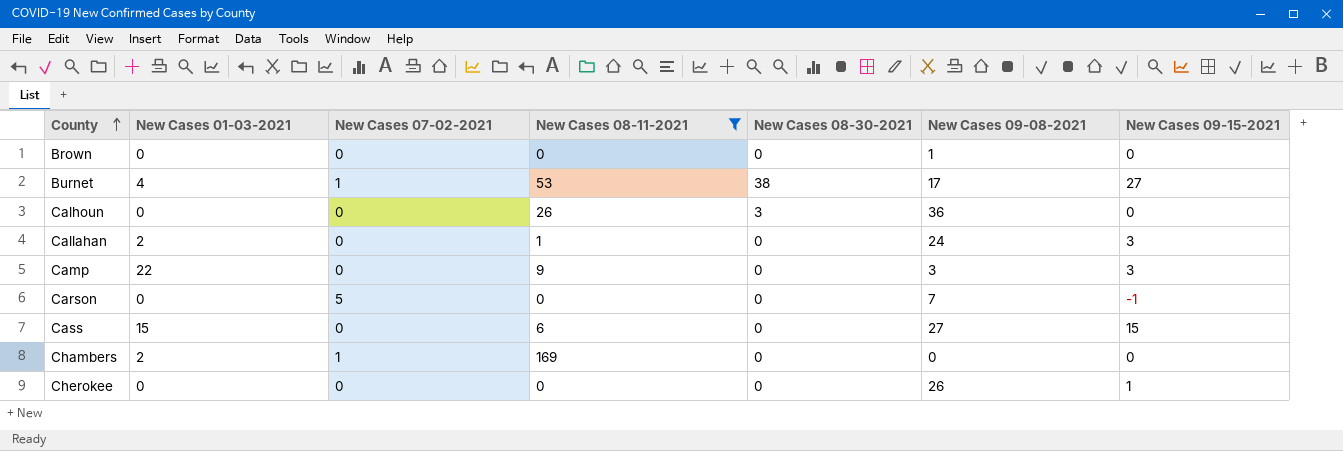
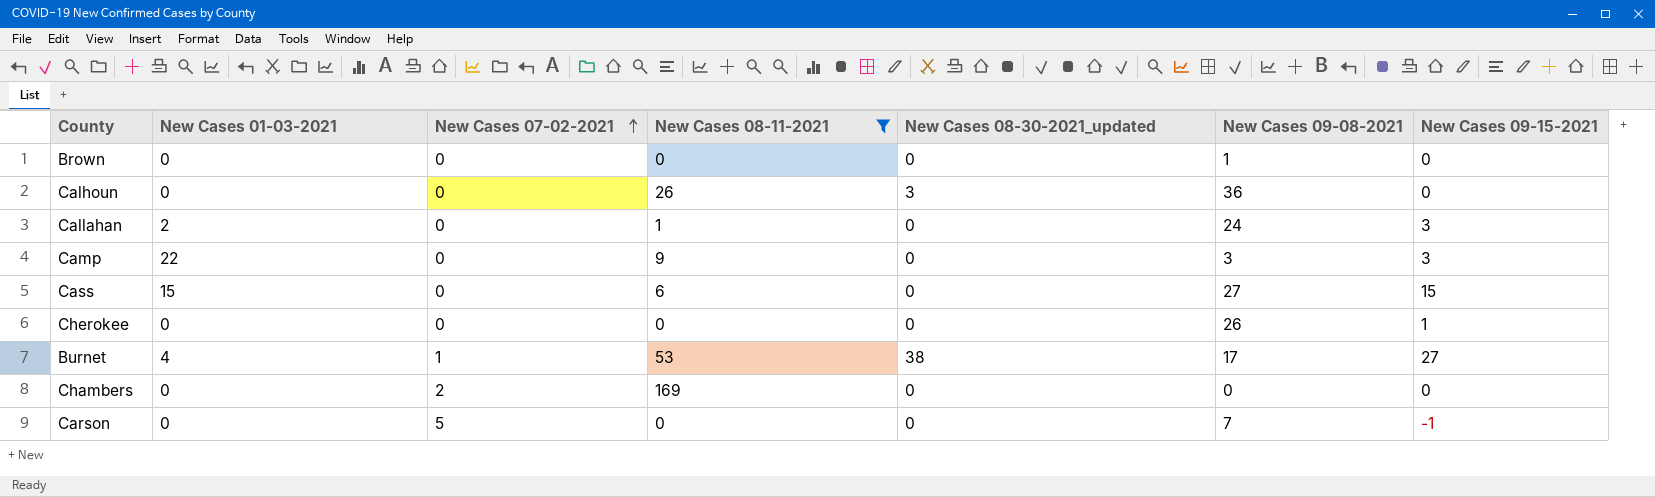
row order: County ascending -> New Cases 07-02-2021 ascending
column name: New Cases 08-30-2021 -> New Cases 08-30-2021_updated
Chambers | New Cases 01-03-2021: 2 -> 0
Chambers | New Cases 07-02-2021: 1 -> 2

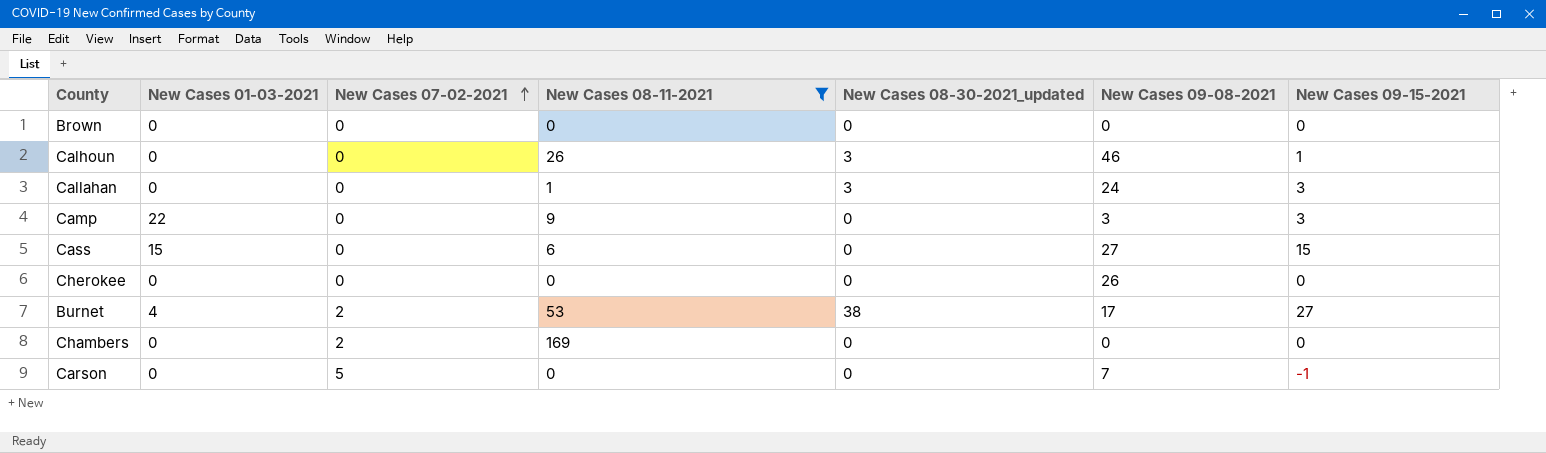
Brown | New Cases 09-08-2021: 1 -> 0
Calhoun | New Cases 09-08-2021: 36 -> 46
Calhoun | New Cases 09-15-2021: 0 -> 1
Callahan | New Cases 01-03-2021: 2 -> 0
Callahan | New Cases 08-30-2021_updated: 0 -> 3
Cherokee | New Cases 09-15-2021: 1 -> 0
Burnet | New Cases 07-02-2021: 1 -> 2

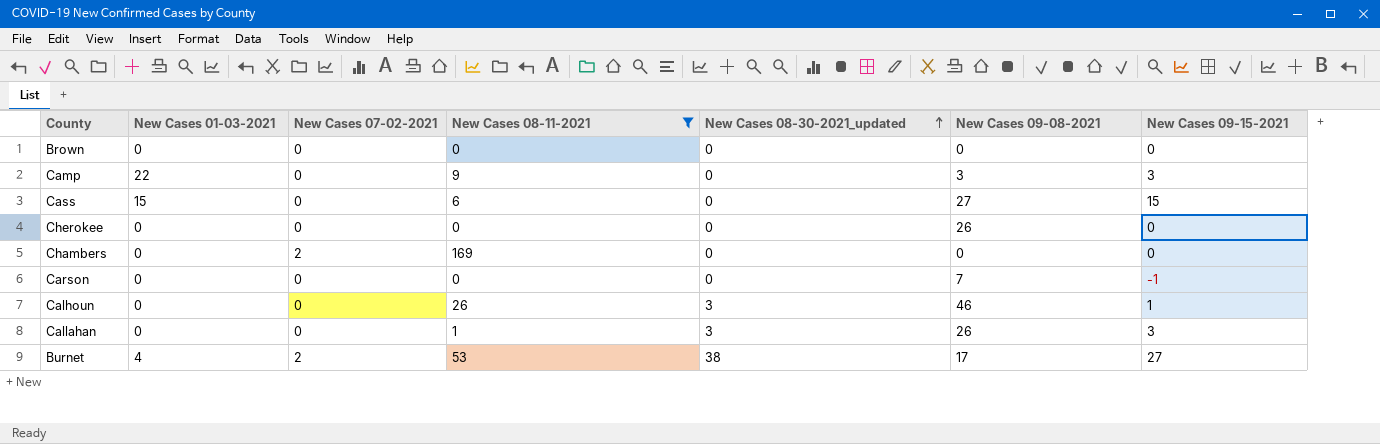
row order: New Cases 07-02-2021 ascending -> New Cases 08-30-2021_updated ascending
Carson | New Cases 07-02-2021: 5 -> 0
Callahan | New Cases 09-08-2021: 24 -> 26

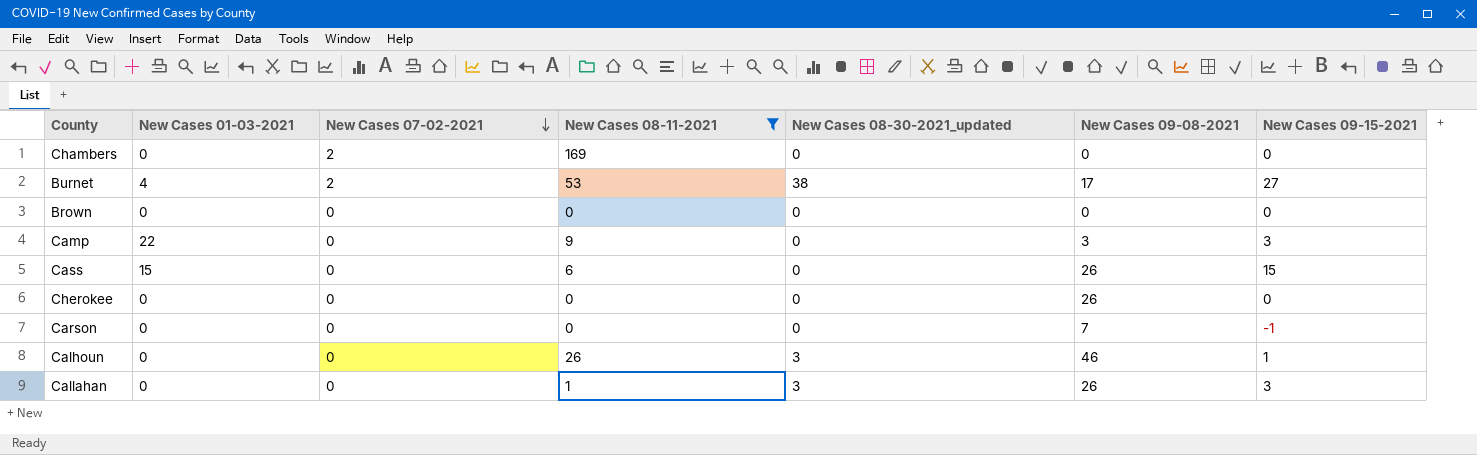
row order: New Cases 08-30-2021_updated ascending -> New Cases 07-02-2021 descending
Cass | New Cases 09-08-2021: 27 -> 26

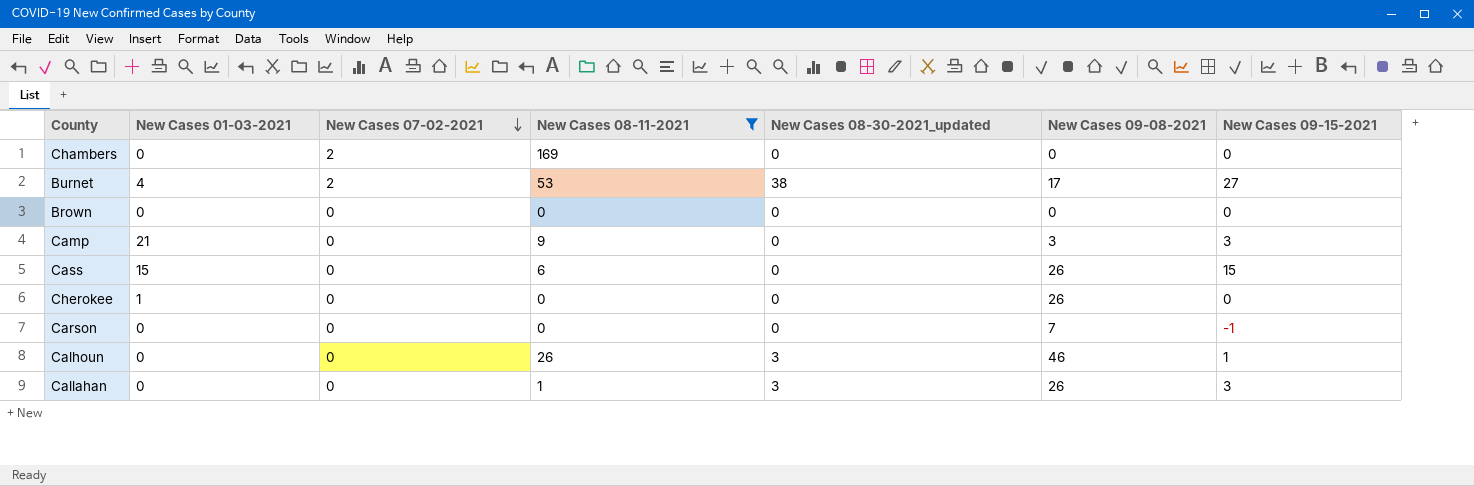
Camp | New Cases 01-03-2021: 22 -> 21
Cherokee | New Cases 01-03-2021: 0 -> 1

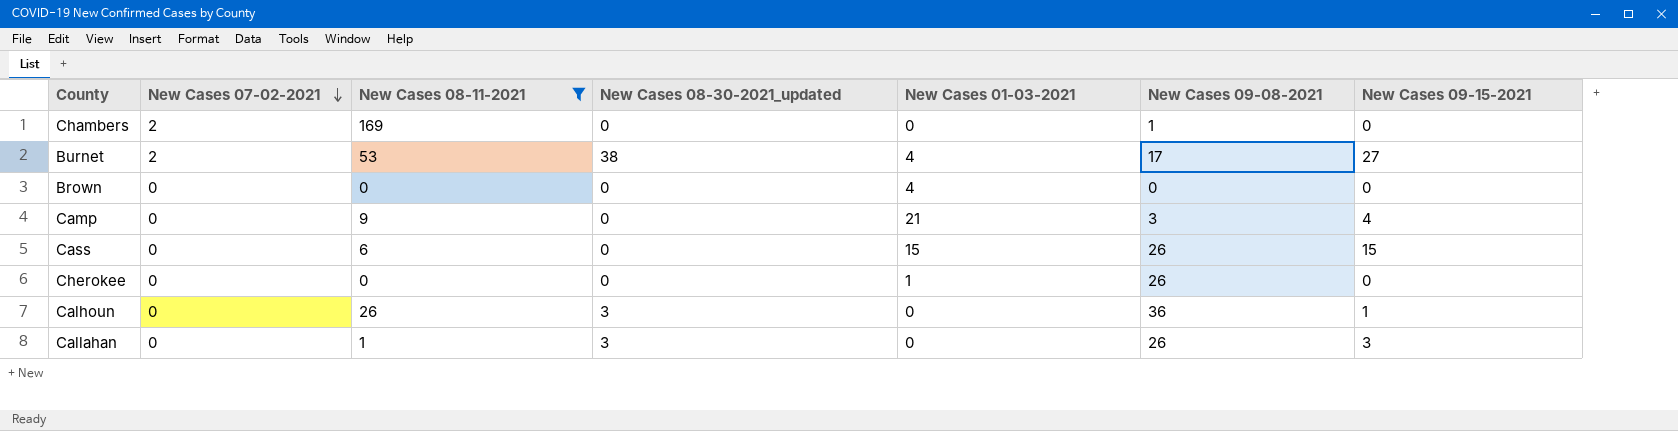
column New Cases 01-03-2021 | position: 2 -> 5
row Carson: 0 | 0 | 0 | 0 | 7 | -1 -> none
Chambers | New Cases 09-08-2021: 0 -> 1
Brown | New Cases 01-03-2021: 0 -> 4
Camp | New Cases 09-15-2021: 3 -> 4
Calhoun | New Cases 09-08-2021: 46 -> 36

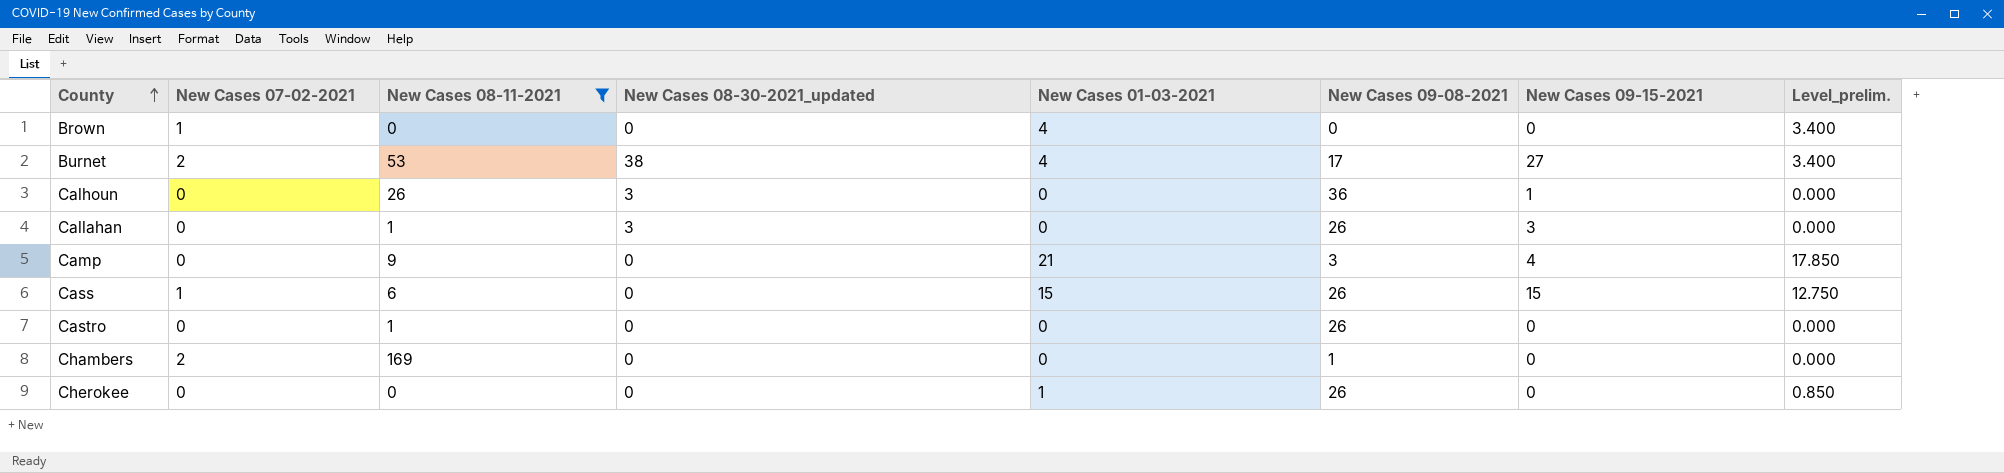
row order: New Cases 07-02-2021 descending -> County ascending
column Level_prelim. | formula: none -> [New Cases 01-03-2021] * 0.85
Brown | New Cases 07-02-2021: 0 -> 1
Cass | New Cases 07-02-2021: 0 -> 1
row Castro: none -> 0 | 1 | 0 | 0 | 26 | 0 | 0.000

